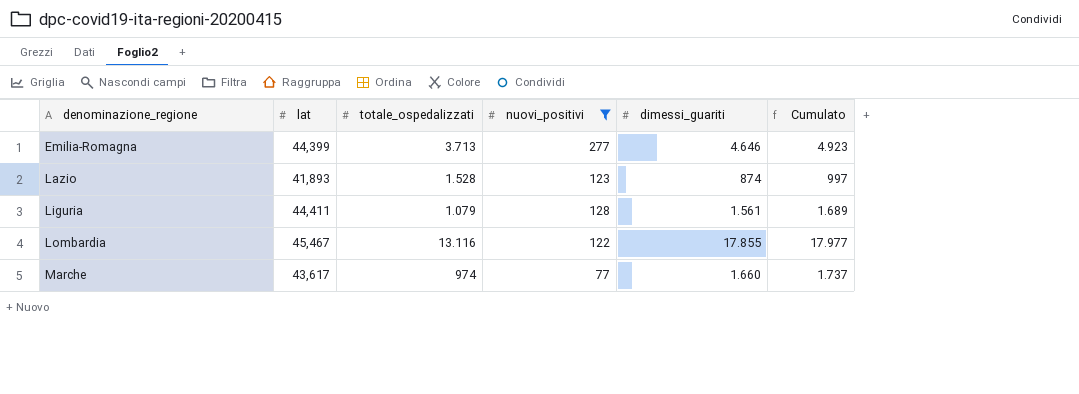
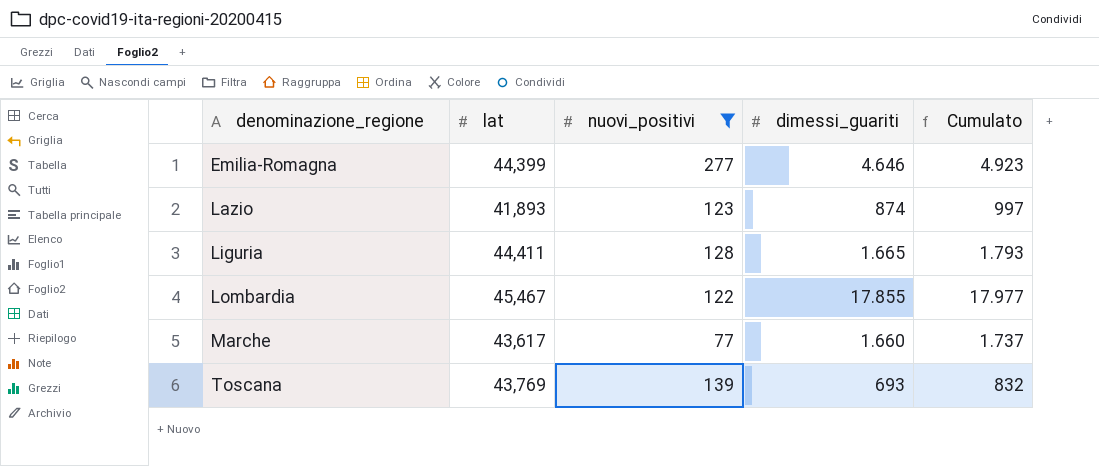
column totale_ospedalizzati | position: 3 -> none
Liguria | dimessi_guariti: 1.561 -> 1.665
Liguria | Cumulato: 1.689 -> 1.793
row Toscana: none -> 43,769 | 139 | 693 | 832

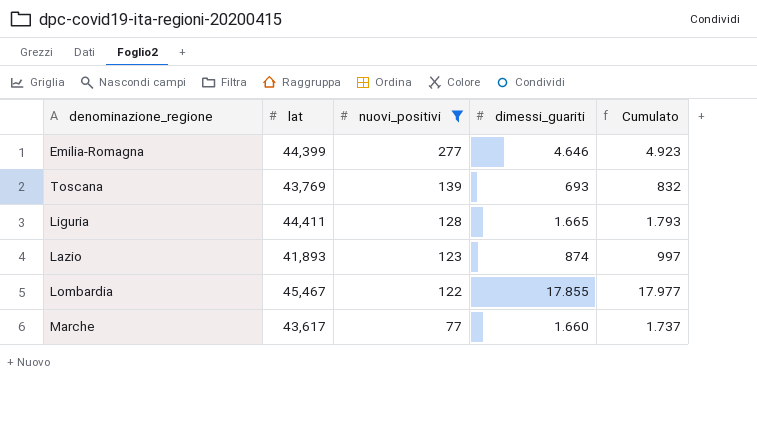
row order: denominazione_regione ascending -> nuovi_positivi descending

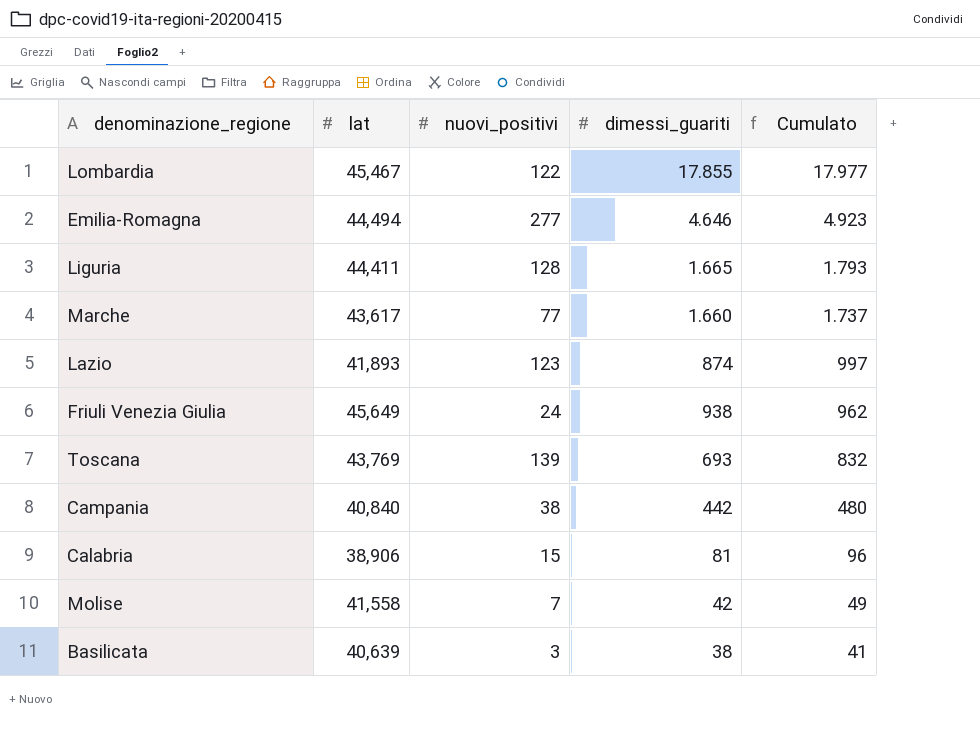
filter: nuovi_positivi >= 77 -> none
row order: nuovi_positivi descending -> Cumulato descending
Emilia-Romagna | lat: 44,399 -> 44,494

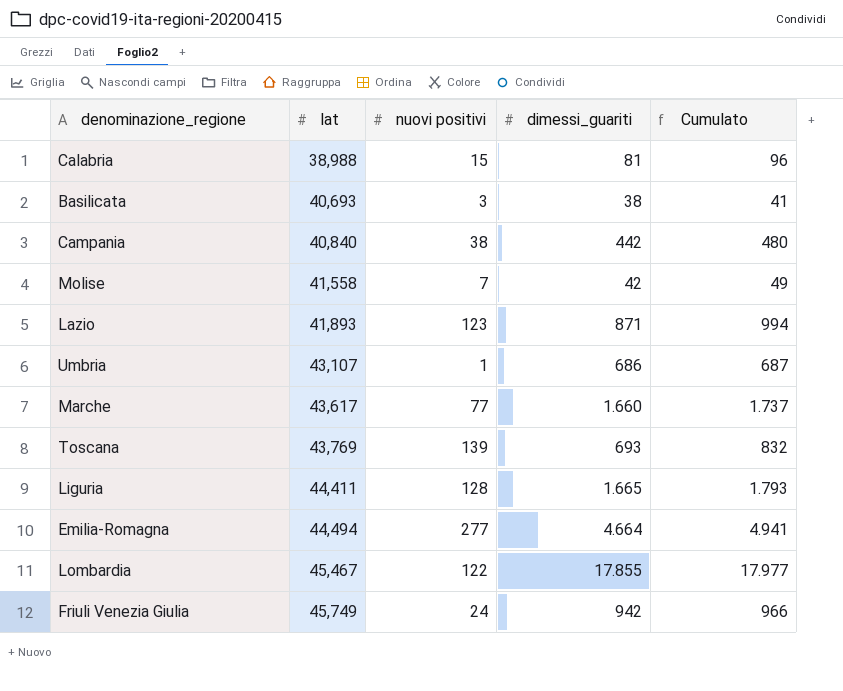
row order: Cumulato descending -> lat ascending
column name: nuovi_positivi -> nuovi positivi
Calabria | lat: 38,906 -> 38,988
Basilicata | lat: 40,639 -> 40,693
Lazio | dimessi_guariti: 874 -> 871
Lazio | Cumulato: 997 -> 994
row Umbria: none -> 43,107 | 1 | 686 | 687
Emilia-Romagna | dimessi_guariti: 4.646 -> 4.664
Emilia-Romagna | Cumulato: 4.923 -> 4.941
Friuli Venezia Giulia | lat: 45,649 -> 45,749
Friuli Venezia Giulia | dimessi_guariti: 938 -> 942
Friuli Venezia Giulia | Cumulato: 962 -> 966

